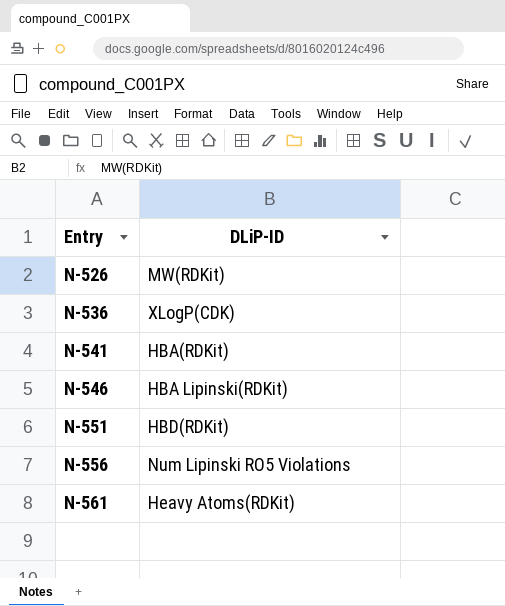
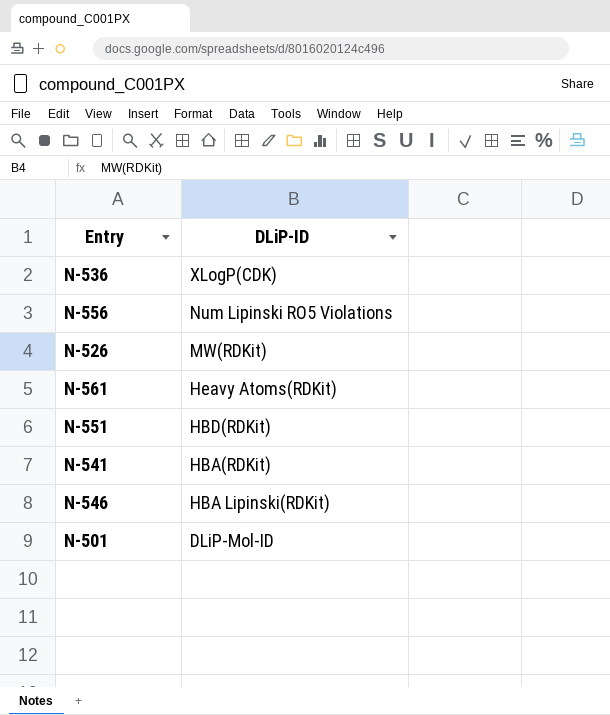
row order: Entry ascending -> DLiP-ID descending
row N-501: none -> DLiP-Mol-ID

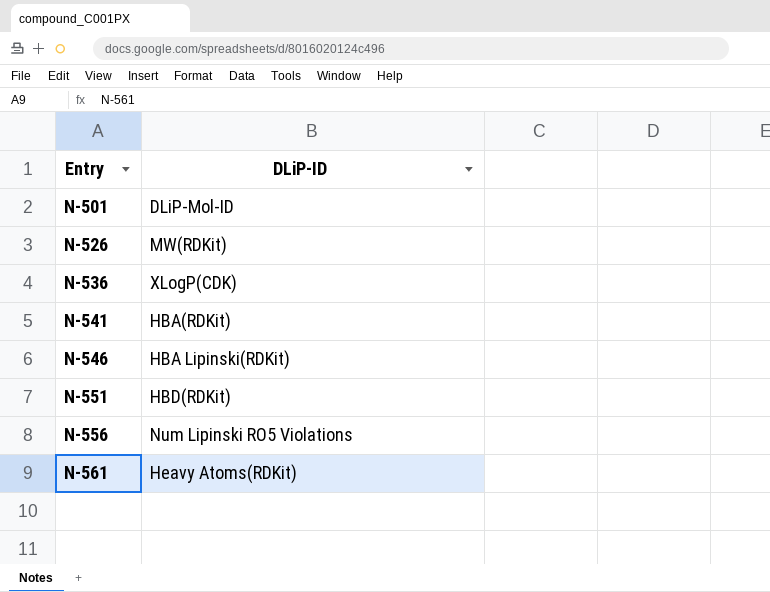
row order: DLiP-ID descending -> Entry ascending

